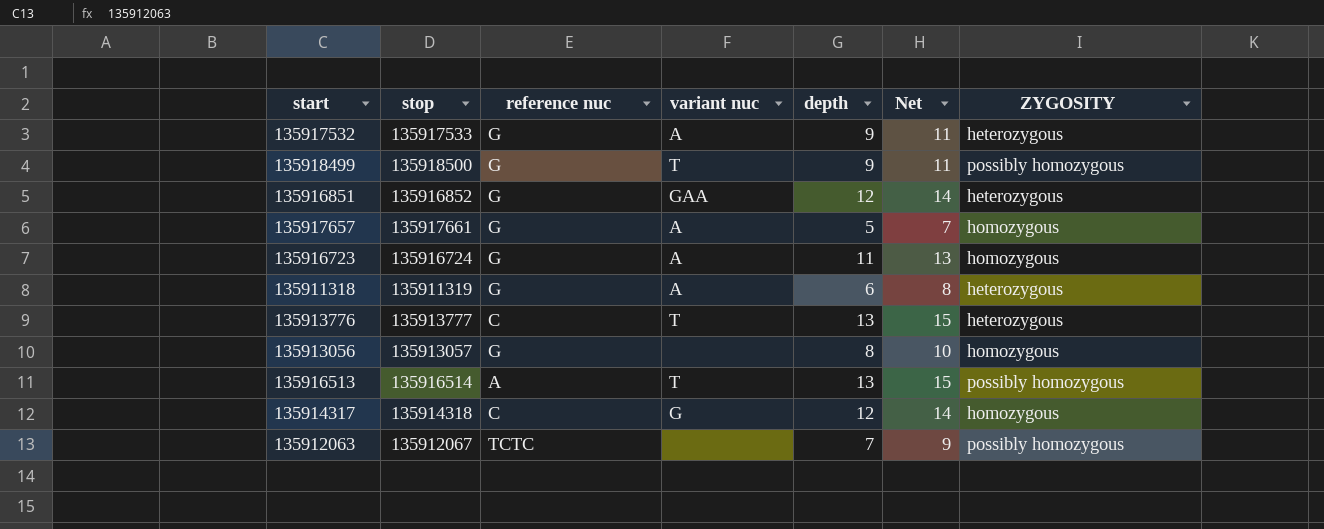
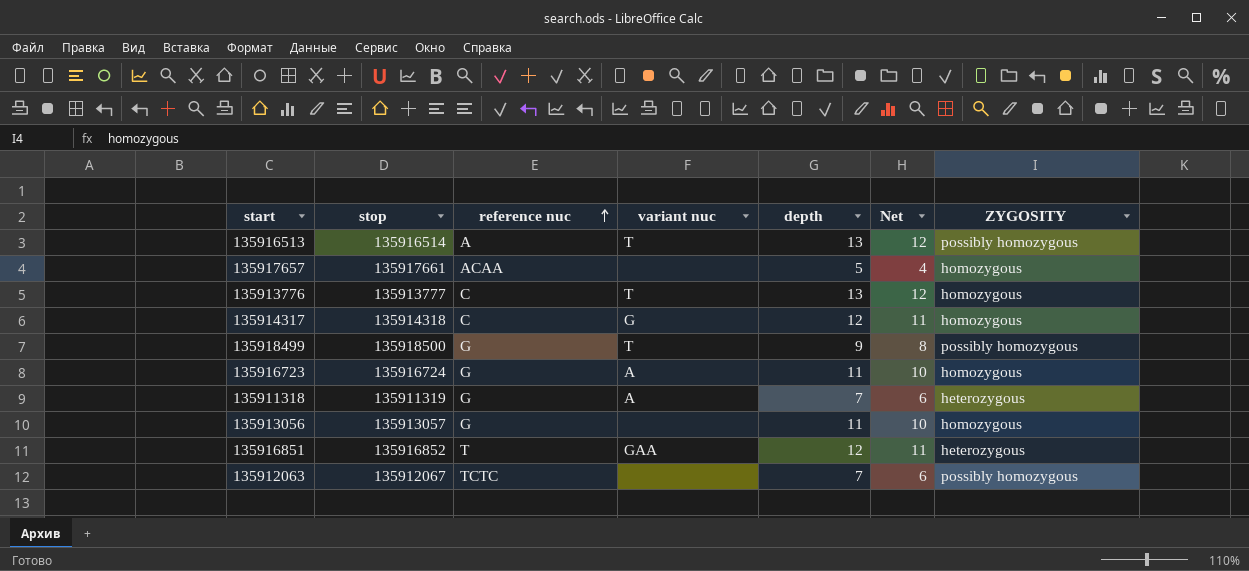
row order: none -> reference nuc ascending
column Net | formula: [depth] + 2 -> [depth] - 1
row 135917532: 135917533 | G | A | 9 | 11 | heterozygous -> none
135917657 | reference nuc: G -> ACAA
135917657 | variant nuc: A -> none
135913776 | ZYGOSITY: heterozygous -> homozygous
135911318 | depth: 6 -> 7
135913056 | depth: 8 -> 11
135916851 | reference nuc: G -> T

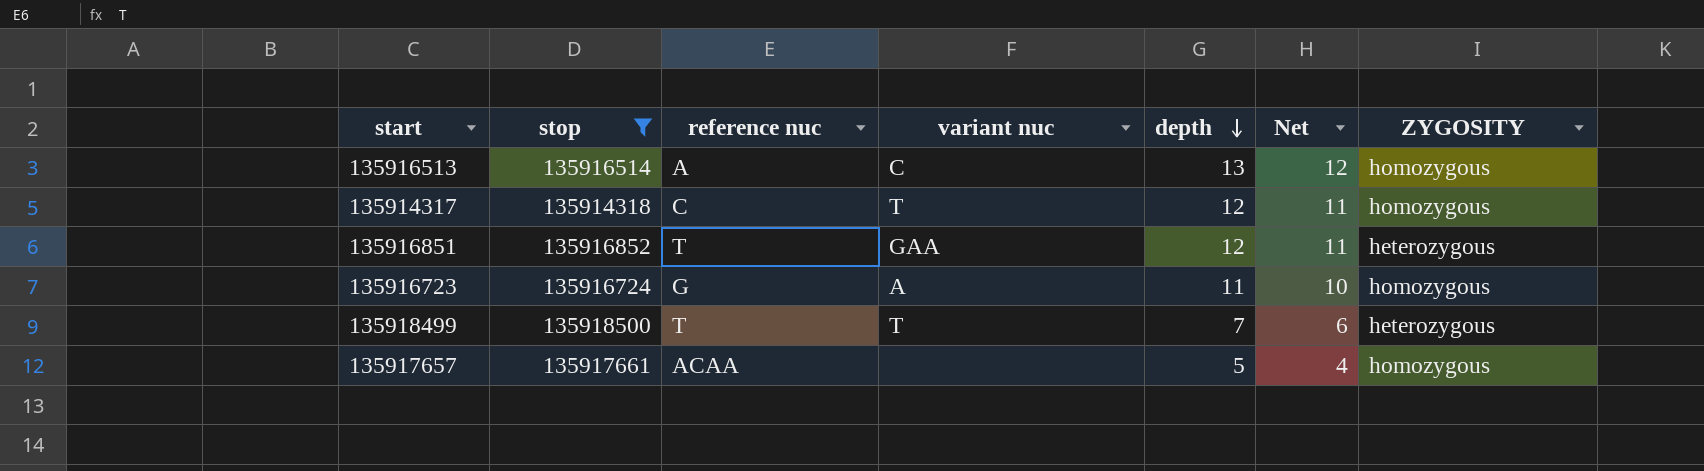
filter: none -> stop >= 135914318
row order: reference nuc ascending -> depth descending
135916513 | variant nuc: T -> C
135916513 | ZYGOSITY: possibly homozygous -> homozygous
135914317 | variant nuc: G -> T
135918499 | reference nuc: G -> T
135918499 | depth: 9 -> 7
135918499 | Net: 8 -> 6
135918499 | ZYGOSITY: possibly homozygous -> heterozygous

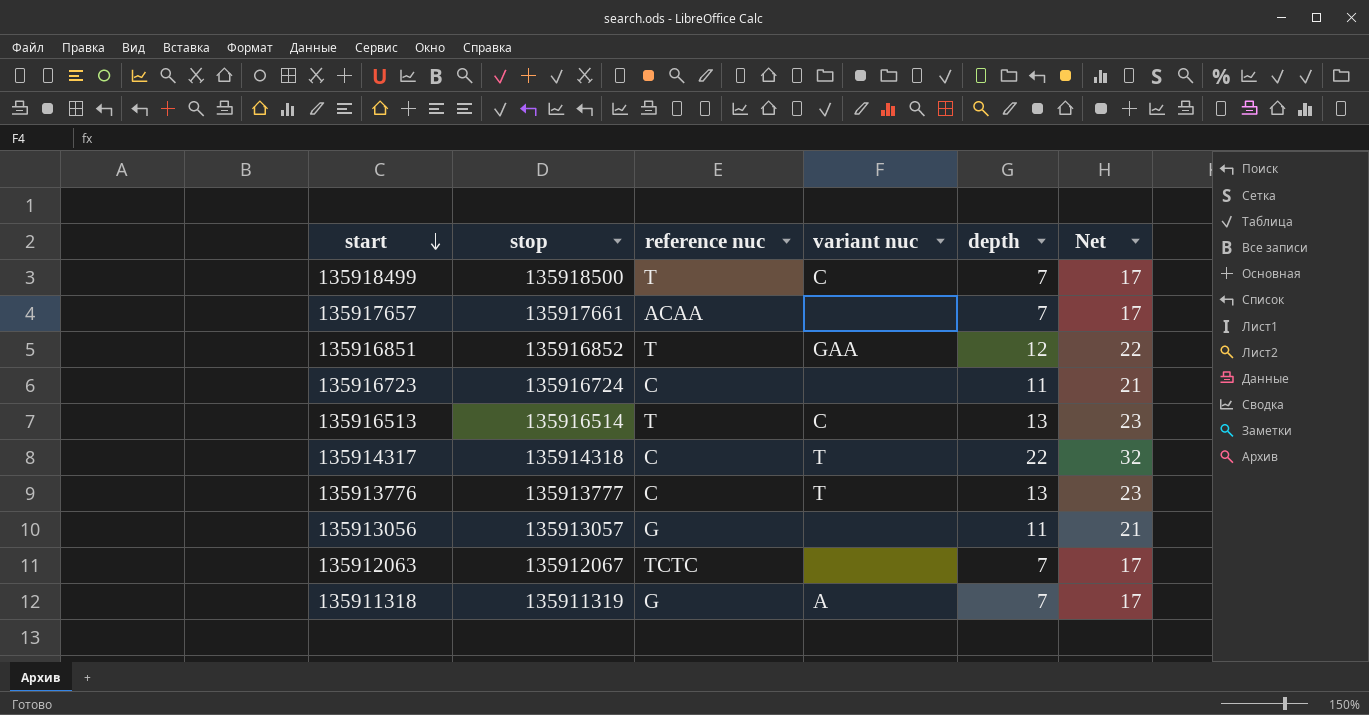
filter: stop >= 135914318 -> none
row order: depth descending -> start descending
column ZYGOSITY | position: 7 -> none
column Net | formula: [depth] - 1 -> [depth] + 10
135918499 | variant nuc: T -> C
135917657 | depth: 5 -> 7
135916723 | reference nuc: G -> C
135916723 | variant nuc: A -> none
135916513 | reference nuc: A -> T
135914317 | depth: 12 -> 22

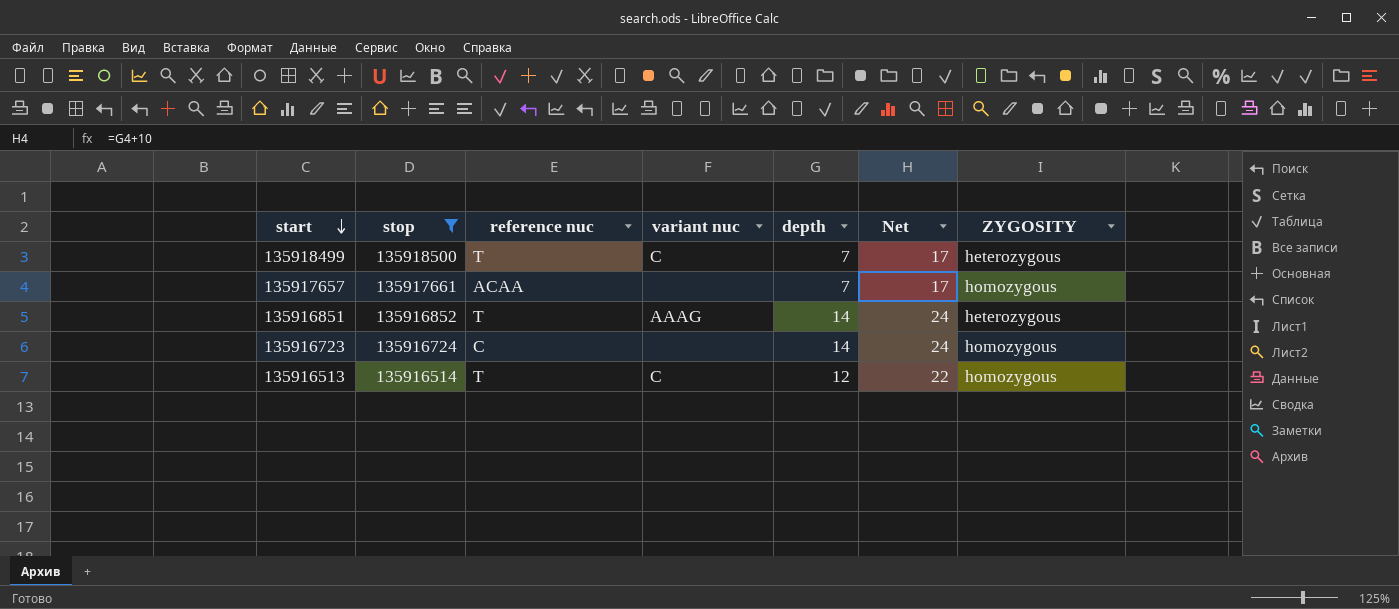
filter: none -> stop >= 135916514
column ZYGOSITY | position: none -> 7
135916851 | variant nuc: GAA -> AAAG
135916851 | depth: 12 -> 14
135916851 | Net: 22 -> 24
135916723 | depth: 11 -> 14
135916723 | Net: 21 -> 24
135916513 | depth: 13 -> 12
135916513 | Net: 23 -> 22

